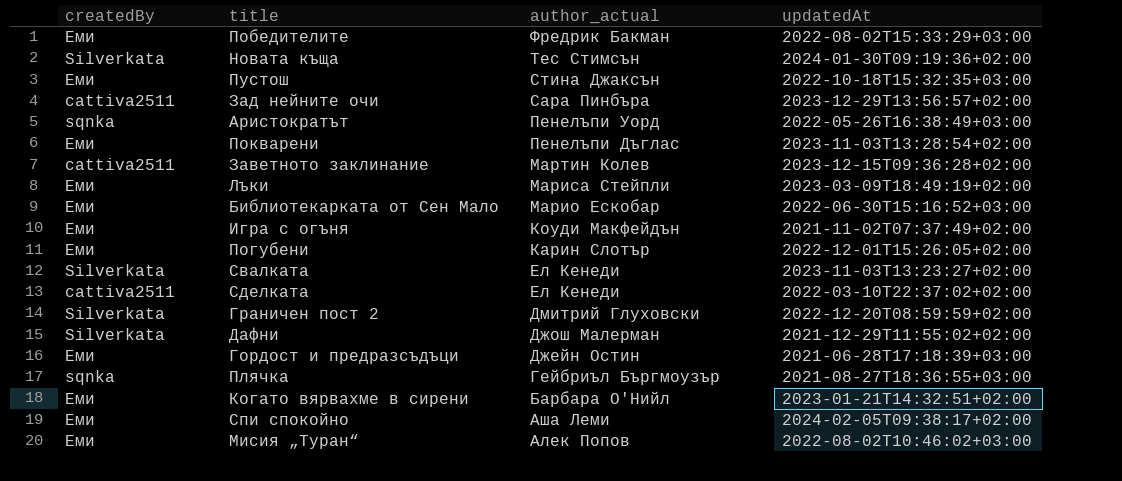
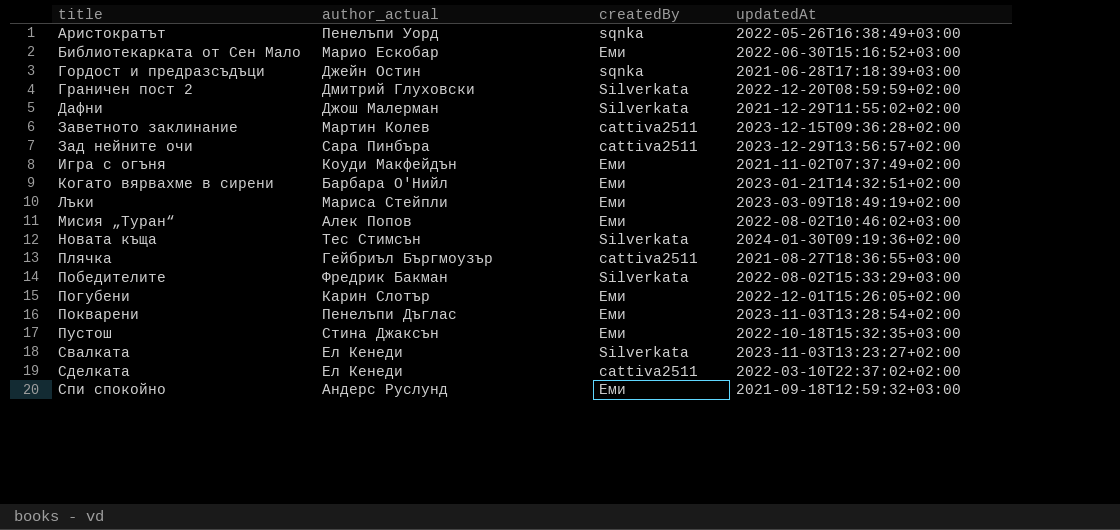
row order: author_actual descending -> title ascending
column createdBy | position: 1 -> 3
Гордост и предразсъдъци | createdBy: Еми -> sqnka
Плячка | createdBy: sqnka -> cattiva2511
Победителите | createdBy: Еми -> Silverkata
Спи спокойно | author_actual: Аша Леми -> Андерс Руслунд
Спи спокойно | updatedAt: 2024-02-05T09:38:17+02:00 -> 2021-09-18T12:59:32+03:00

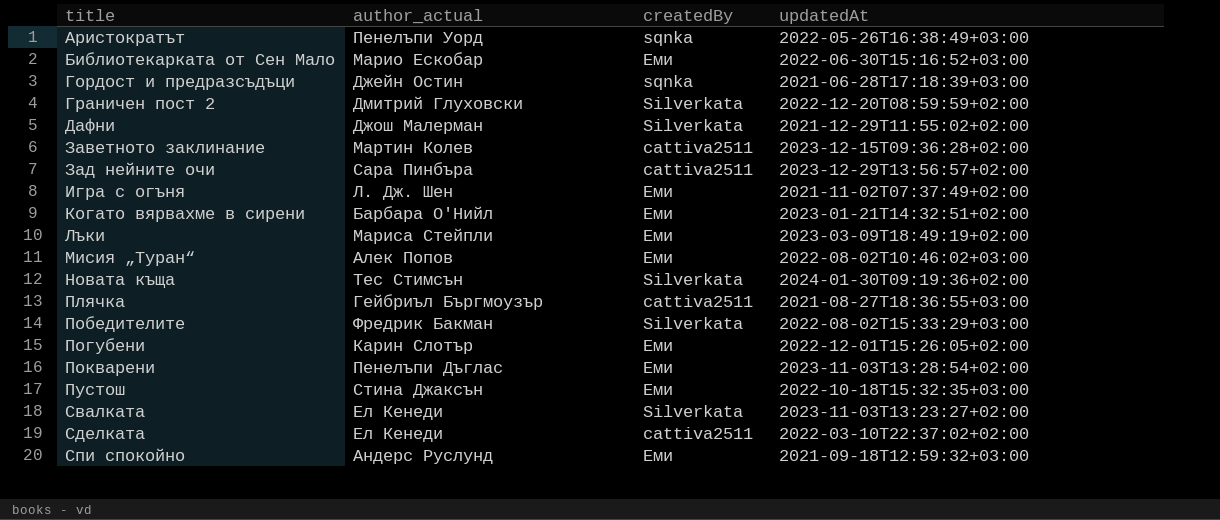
Игра с огъня | author_actual: Коуди Макфейдън -> Л. Дж. Шен

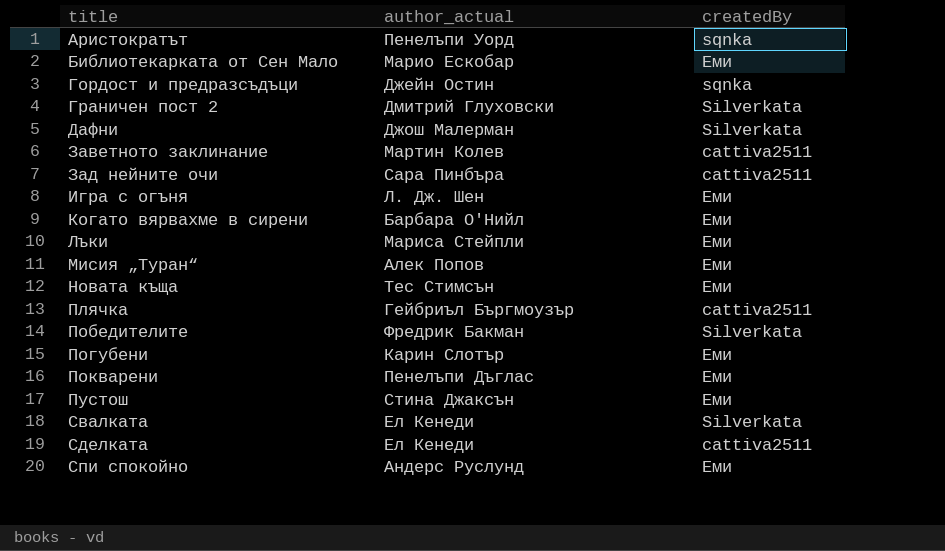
column updatedAt | position: 4 -> none
Новата къща | createdBy: Silverkata -> Еми

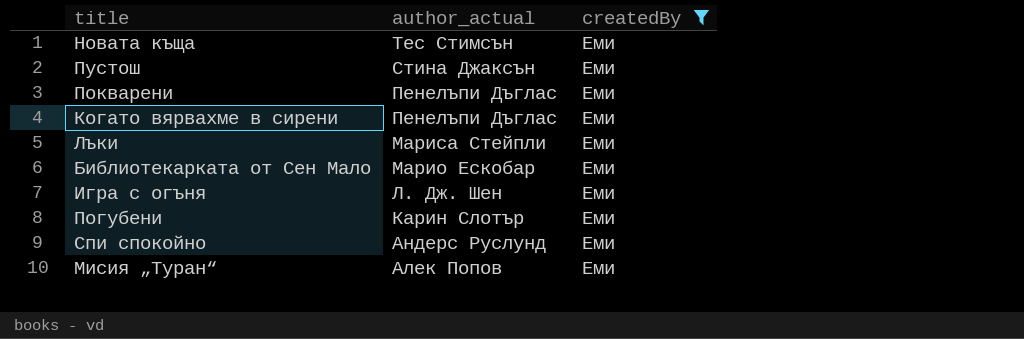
filter: none -> createdBy = Еми
row order: title ascending -> author_actual descending
Когато вярвахме в сирени | author_actual: Барбара О'Нийл -> Пенелъпи Дъглас

